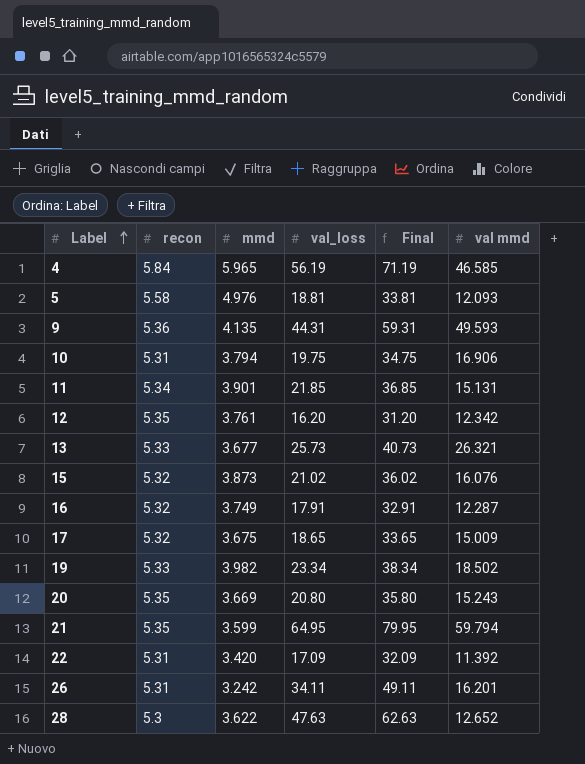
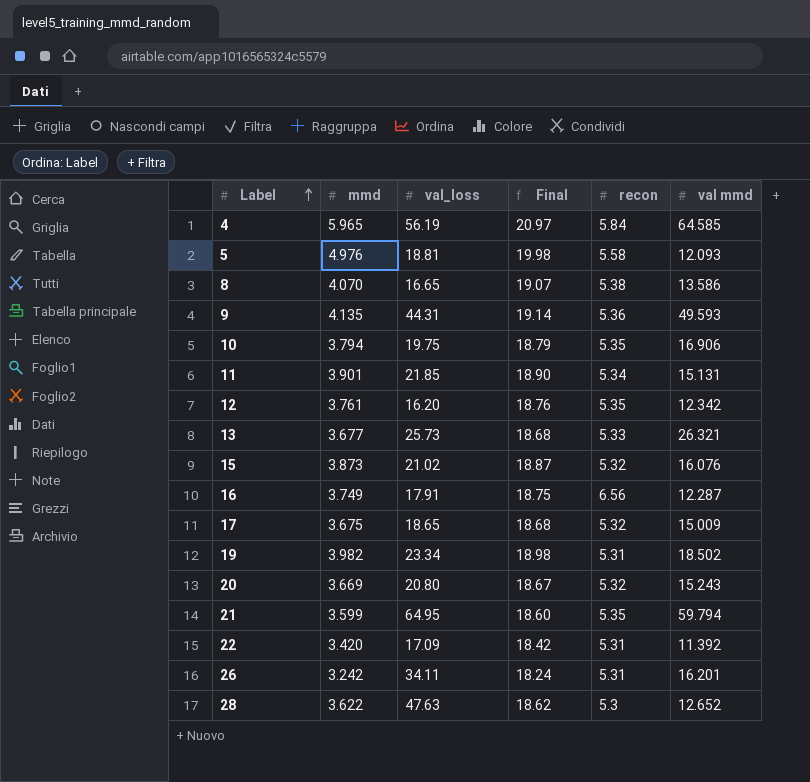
column Final | formula: [val_loss] + 15 -> [mmd] + 15
column recon | position: 2 -> 5
4 | val mmd: 46.585 -> 64.585
row 8: none -> 4.070 | 16.65 | 19.07 | 5.38 | 13.586
10 | recon: 5.31 -> 5.35
16 | recon: 5.32 -> 6.56
19 | recon: 5.33 -> 5.31
20 | recon: 5.35 -> 5.32

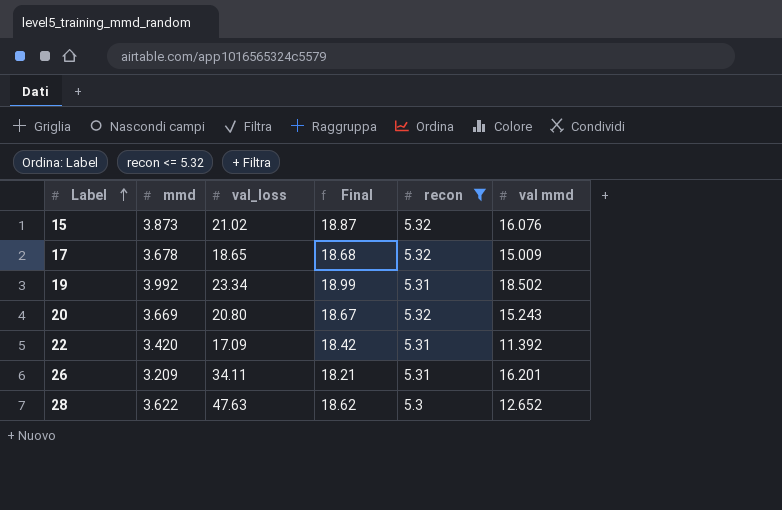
filter: none -> recon <= 5.32
17 | mmd: 3.675 -> 3.678
19 | mmd: 3.982 -> 3.992
19 | Final: 18.98 -> 18.99
26 | mmd: 3.242 -> 3.209
26 | Final: 18.24 -> 18.21

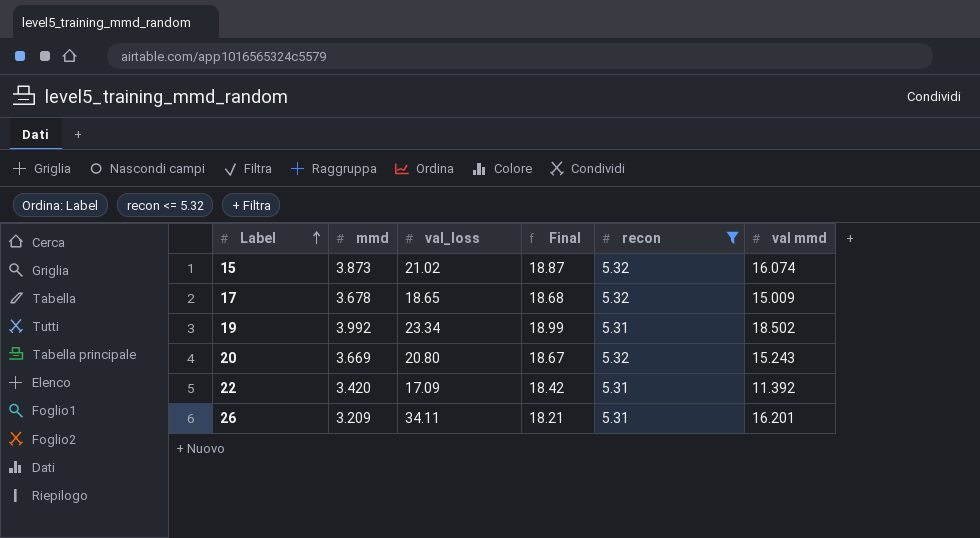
row 28: 3.622 | 47.63 | 18.62 | 5.3 | 12.652 -> none
15 | val mmd: 16.076 -> 16.074

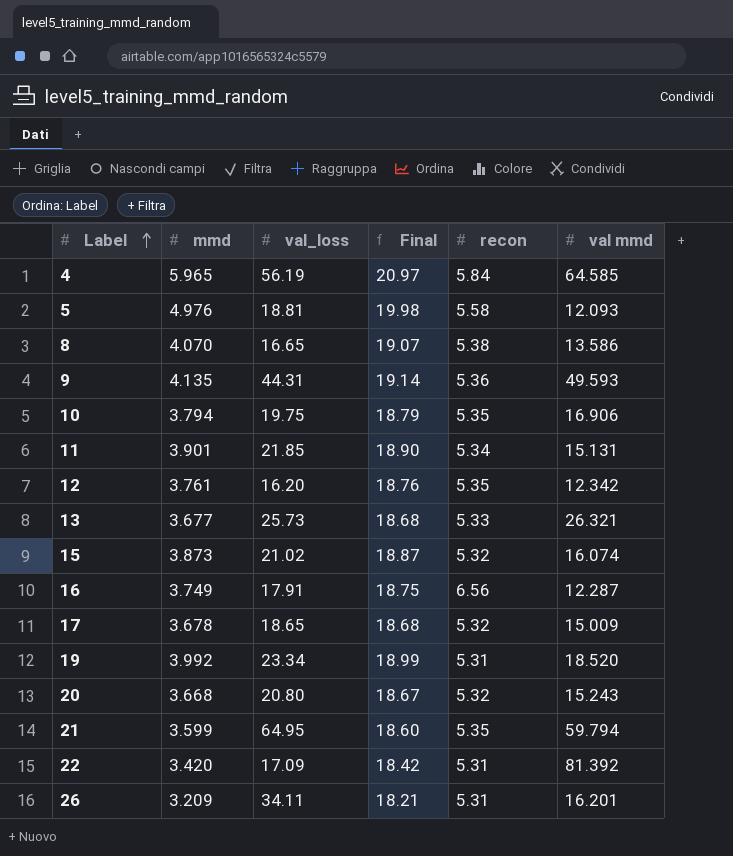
filter: recon <= 5.32 -> none
19 | val mmd: 18.502 -> 18.520
20 | mmd: 3.669 -> 3.668
22 | val mmd: 11.392 -> 81.392

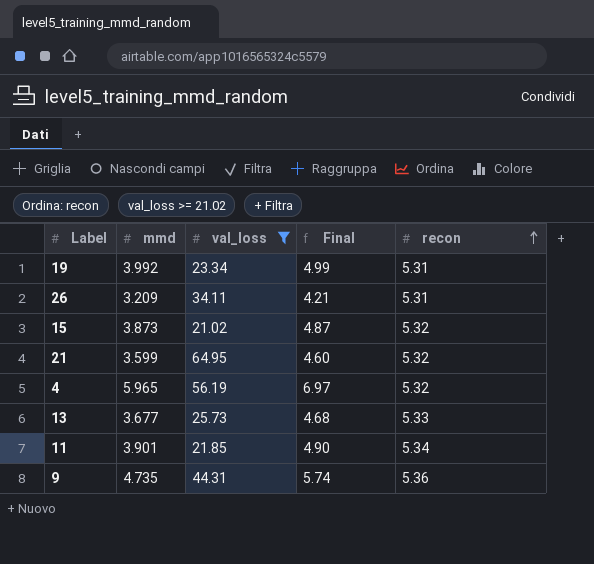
filter: none -> val_loss >= 21.02
row order: Label ascending -> recon ascending
column val mmd | position: 6 -> none
column Final | formula: [mmd] + 15 -> [mmd] + 1
21 | recon: 5.35 -> 5.32
4 | recon: 5.84 -> 5.32
9 | mmd: 4.135 -> 4.735

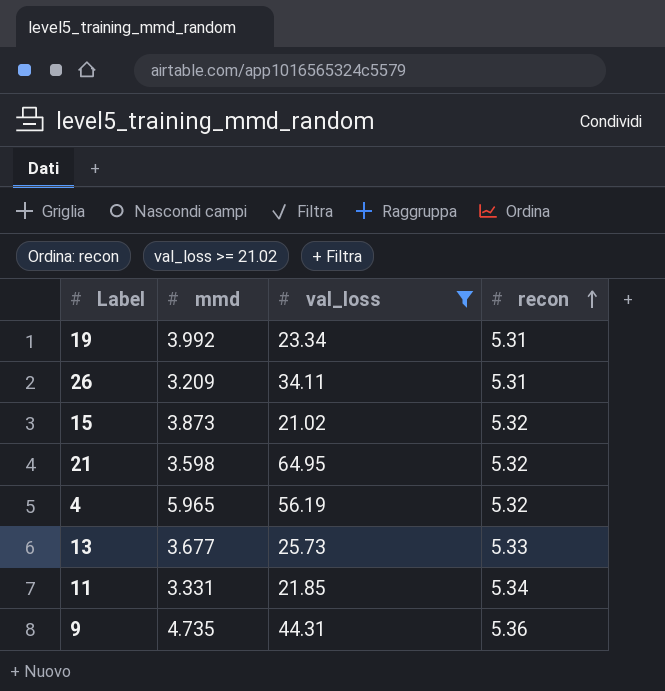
column Final | formula: [mmd] + 1 -> none
21 | mmd: 3.599 -> 3.598
11 | mmd: 3.901 -> 3.331

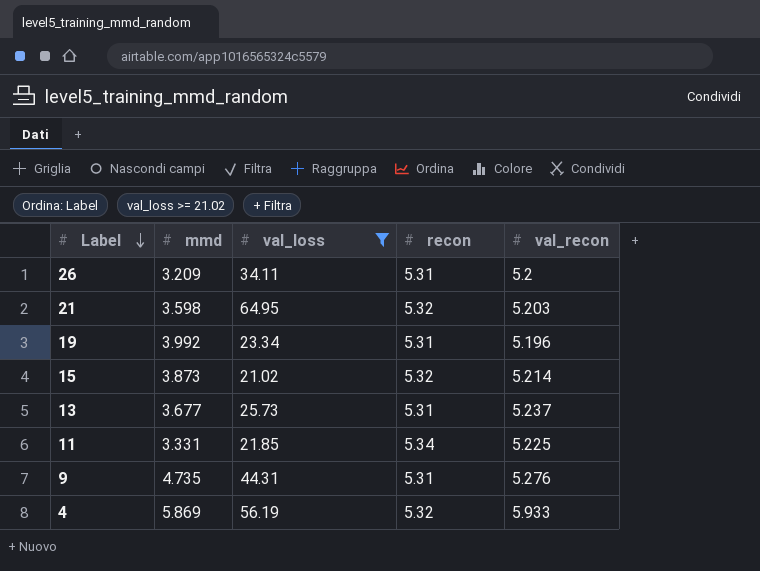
row order: recon ascending -> Label descending
column val_recon | position: none -> 5
13 | recon: 5.33 -> 5.31
9 | recon: 5.36 -> 5.31
4 | mmd: 5.965 -> 5.869

